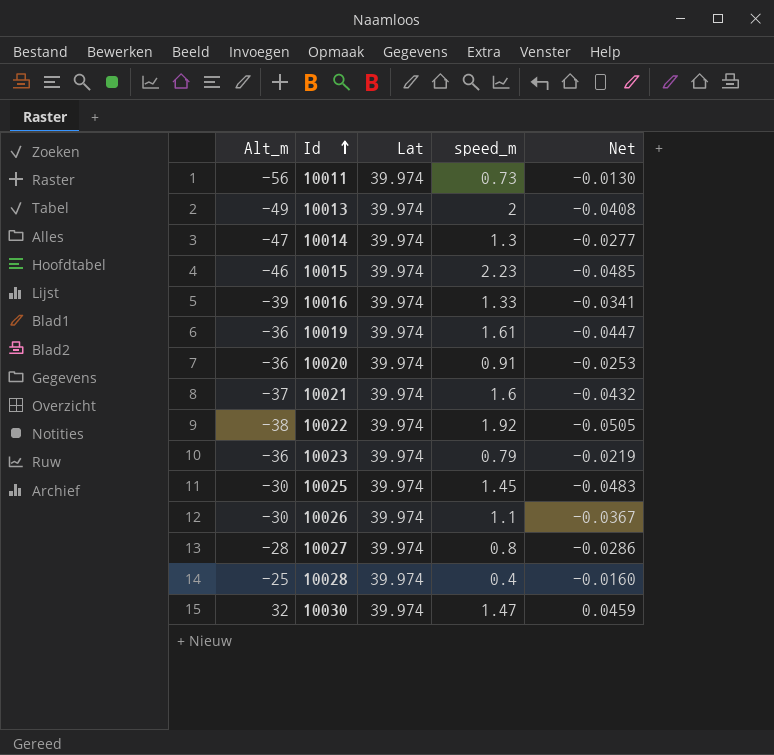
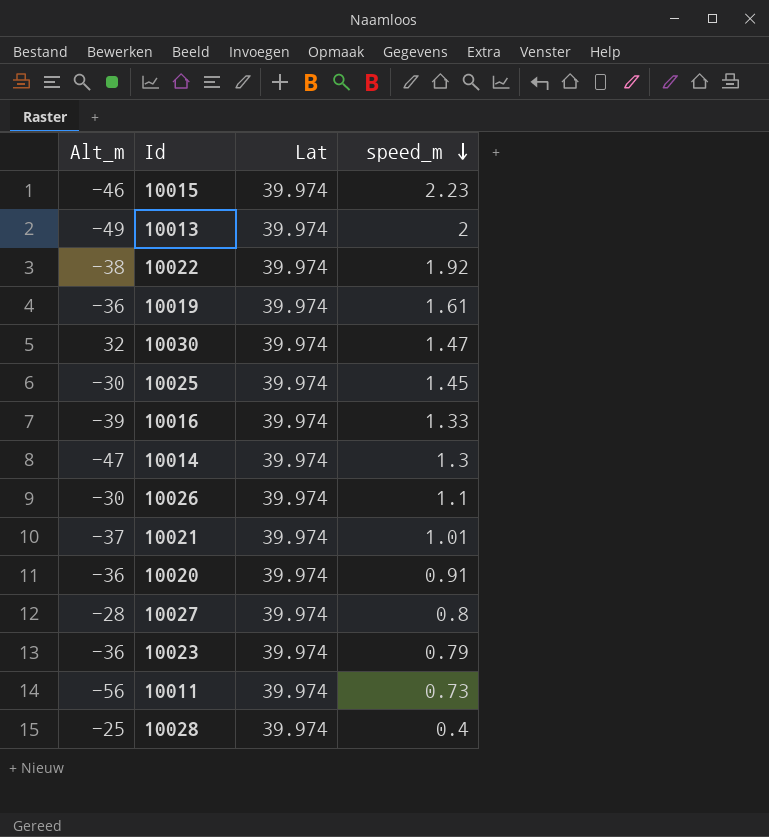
row order: Id ascending -> speed_m descending
column Net | formula: [speed_m] / [Alt_m] -> none
10021 | speed_m: 1.6 -> 1.01

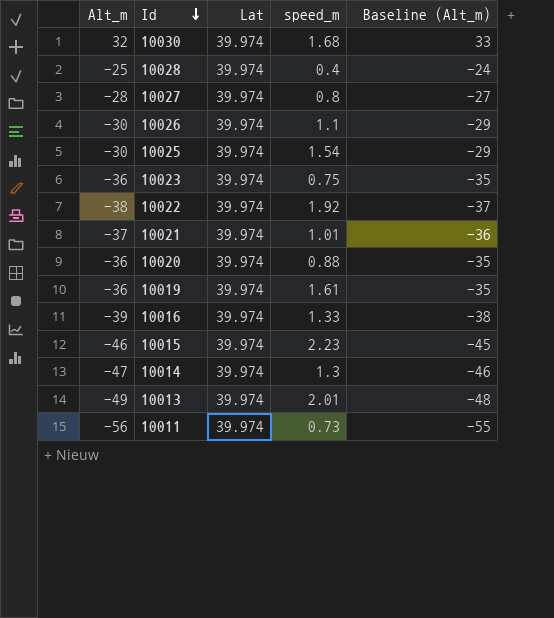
row order: speed_m descending -> Id descending
column Baseline (Alt_m) | formula: none -> [Alt_m] + 1
10030 | speed_m: 1.47 -> 1.68
10025 | speed_m: 1.45 -> 1.54
10023 | speed_m: 0.79 -> 0.75
10020 | speed_m: 0.91 -> 0.88
10013 | speed_m: 2 -> 2.01

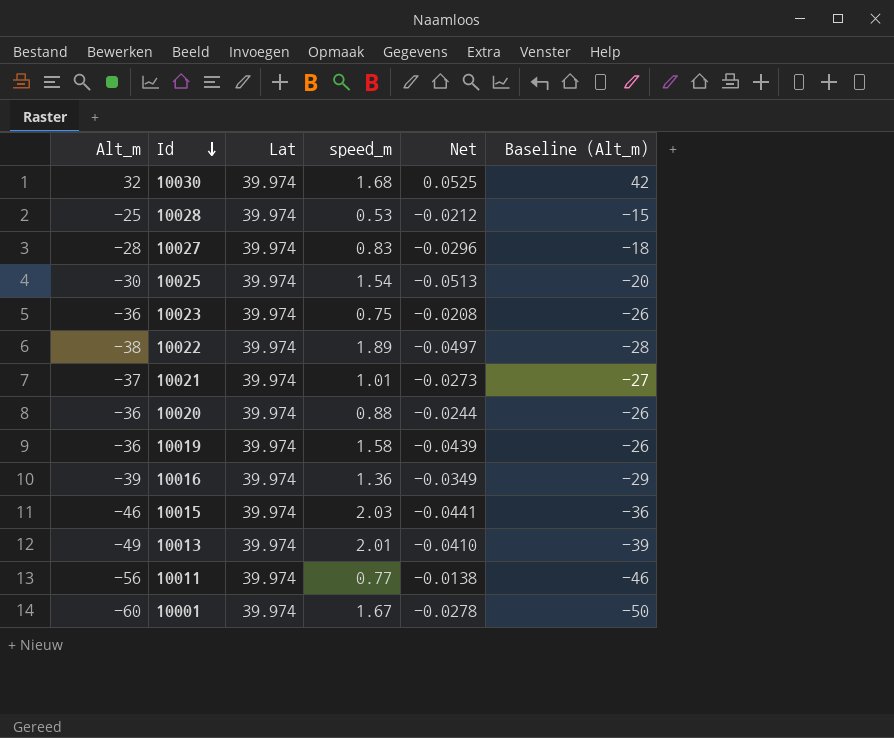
column Net | formula: none -> [speed_m] / [Alt_m]
column Baseline (Alt_m) | formula: [Alt_m] + 1 -> [Alt_m] + 10
row 10026: -30 | 39.974 | 1.1 | -29 -> none
row 10014: -47 | 39.974 | 1.3 | -46 -> none
10028 | speed_m: 0.4 -> 0.53
10027 | speed_m: 0.8 -> 0.83
10022 | speed_m: 1.92 -> 1.89
10019 | speed_m: 1.61 -> 1.58
10016 | speed_m: 1.33 -> 1.36
10015 | speed_m: 2.23 -> 2.03
10011 | speed_m: 0.73 -> 0.77
row 10001: none -> -60 | 39.974 | 1.67 | -0.0278 | -50

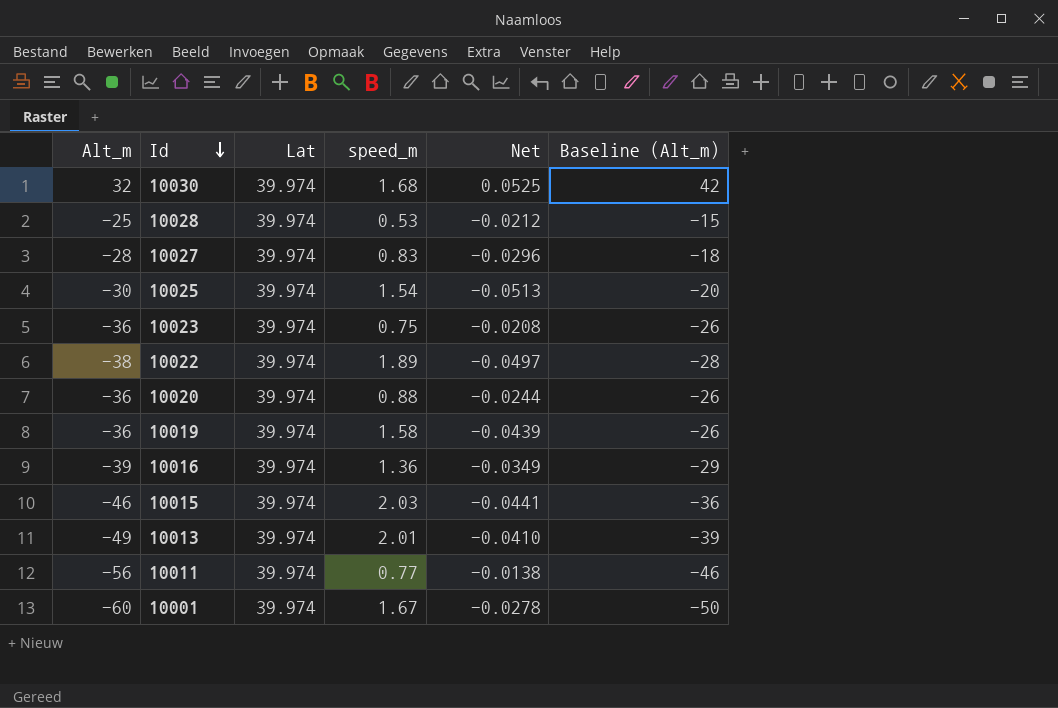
row 10021: -37 | 39.974 | 1.01 | -0.0273 | -27 -> none

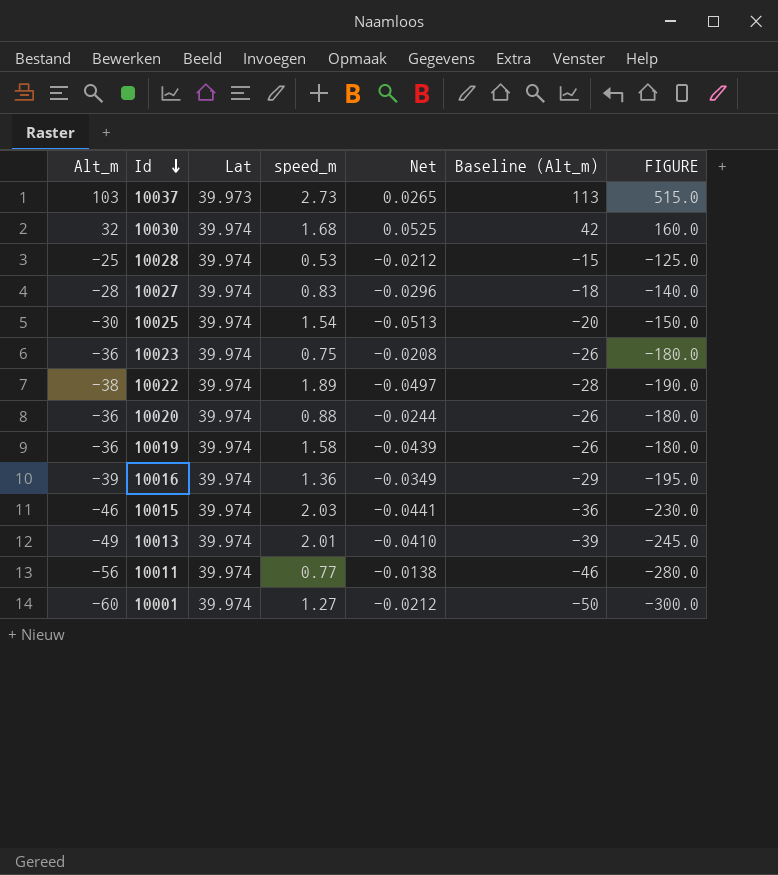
column FIGURE | formula: none -> [Alt_m] * 5
row 10037: none -> 103 | 39.973 | 2.73 | 0.0265 | 113 | 515.0
10001 | speed_m: 1.67 -> 1.27
10001 | Net: -0.0278 -> -0.0212

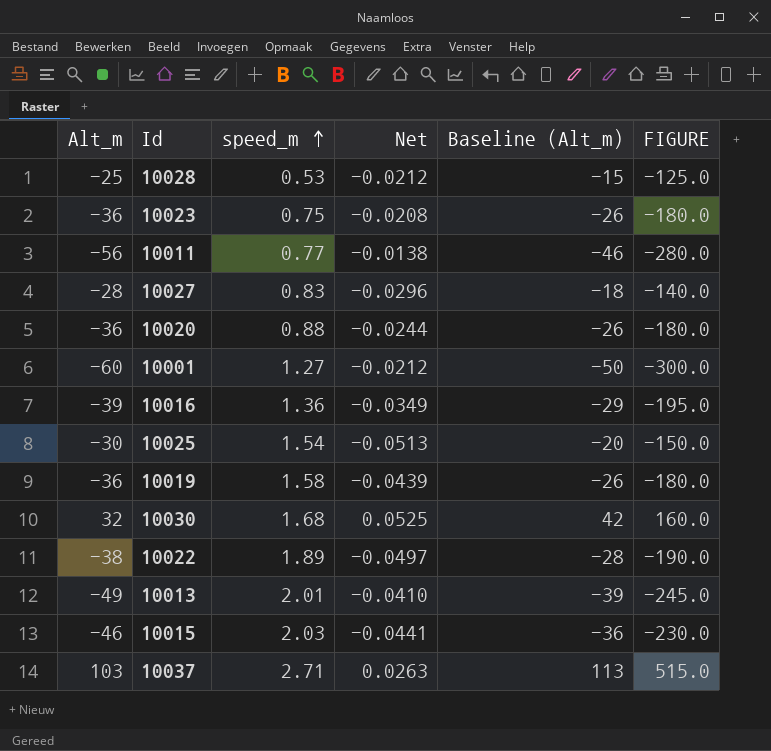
row order: Id descending -> speed_m ascending
column Lat | position: 3 -> none
10037 | speed_m: 2.73 -> 2.71
10037 | Net: 0.0265 -> 0.0263

